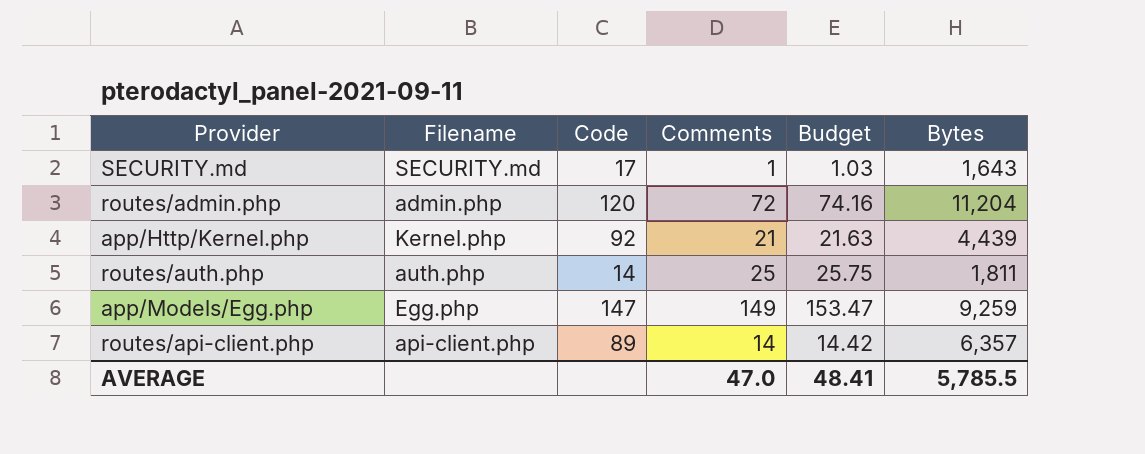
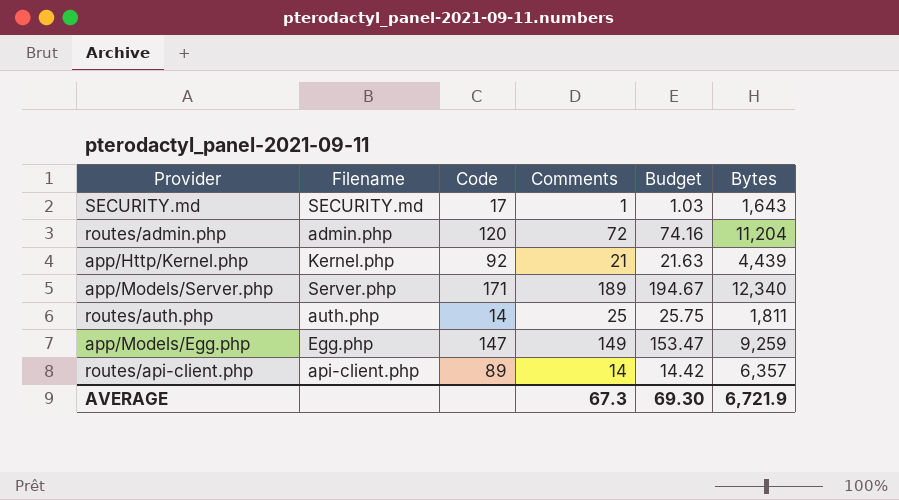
row app/Models/Server.php: none -> Server.php | 171 | 189 | 194.67 | 12,340
AVERAGE | Comments: 47.0 -> 67.3
AVERAGE | Budget: 48.41 -> 69.30
AVERAGE | Bytes: 5,785.5 -> 6,721.9

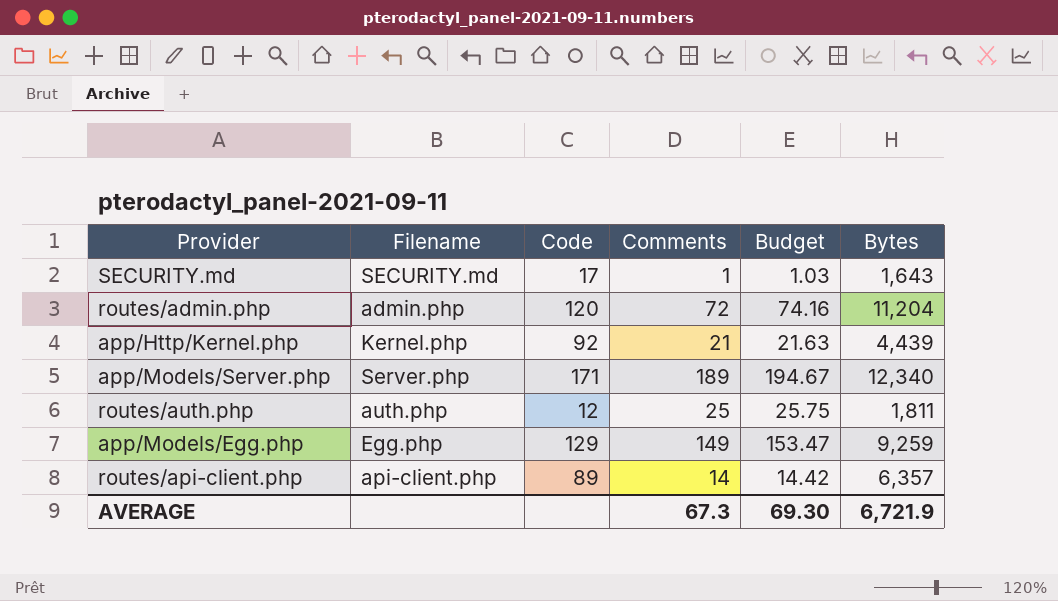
routes/auth.php | Code: 14 -> 12
app/Models/Egg.php | Code: 147 -> 129

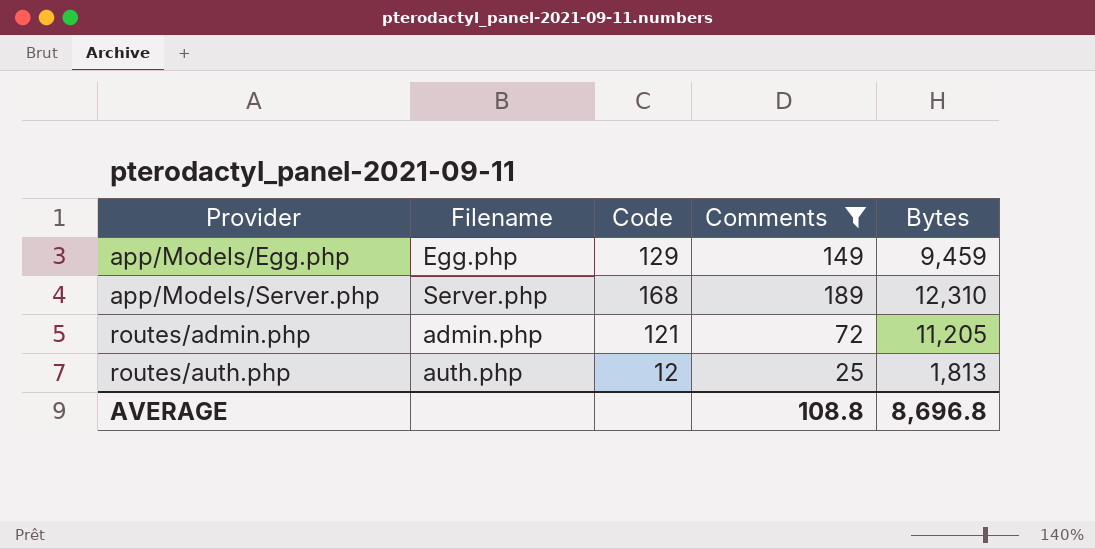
filter: none -> Comments >= 25
row order: none -> Provider ascending
column Budget | formula: [Comments] * 1.03 -> none
app/Models/Egg.php | Bytes: 9,259 -> 9,459
app/Models/Server.php | Code: 171 -> 168
app/Models/Server.php | Bytes: 12,340 -> 12,310
routes/admin.php | Code: 120 -> 121
routes/admin.php | Bytes: 11,204 -> 11,205
routes/auth.php | Bytes: 1,811 -> 1,813
AVERAGE | Comments: 67.3 -> 108.8
AVERAGE | Bytes: 6,721.9 -> 8,696.8

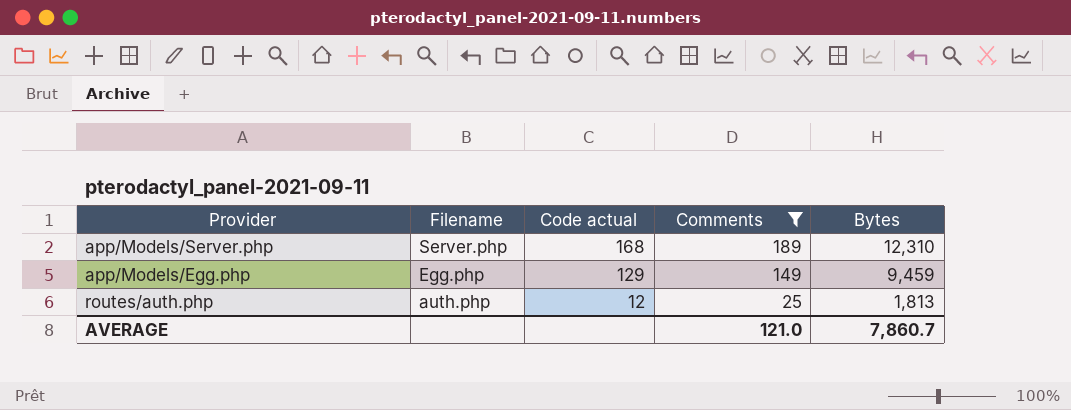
row order: Provider ascending -> Filename descending
column name: Code -> Code actual
row routes/admin.php: admin.php | 121 | 72 | 11,205 -> none
AVERAGE | Comments: 108.8 -> 121.0
AVERAGE | Bytes: 8,696.8 -> 7,860.7

